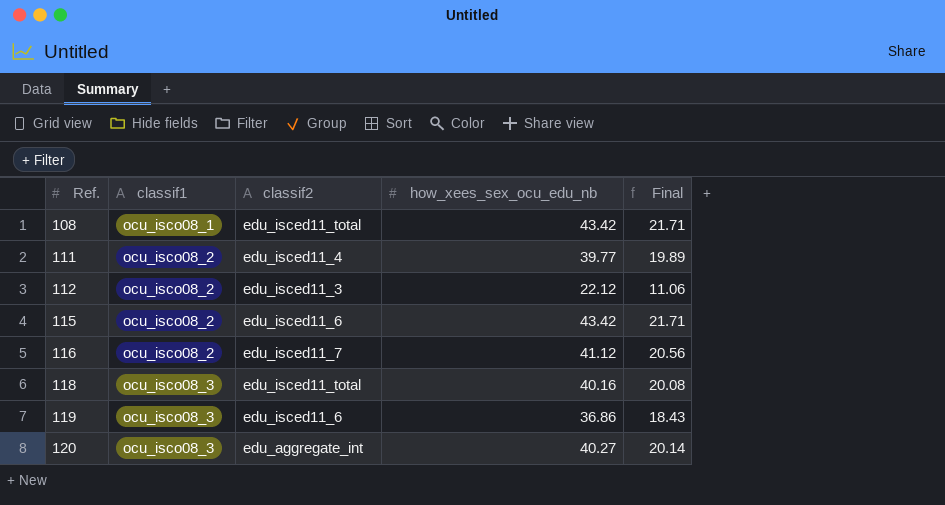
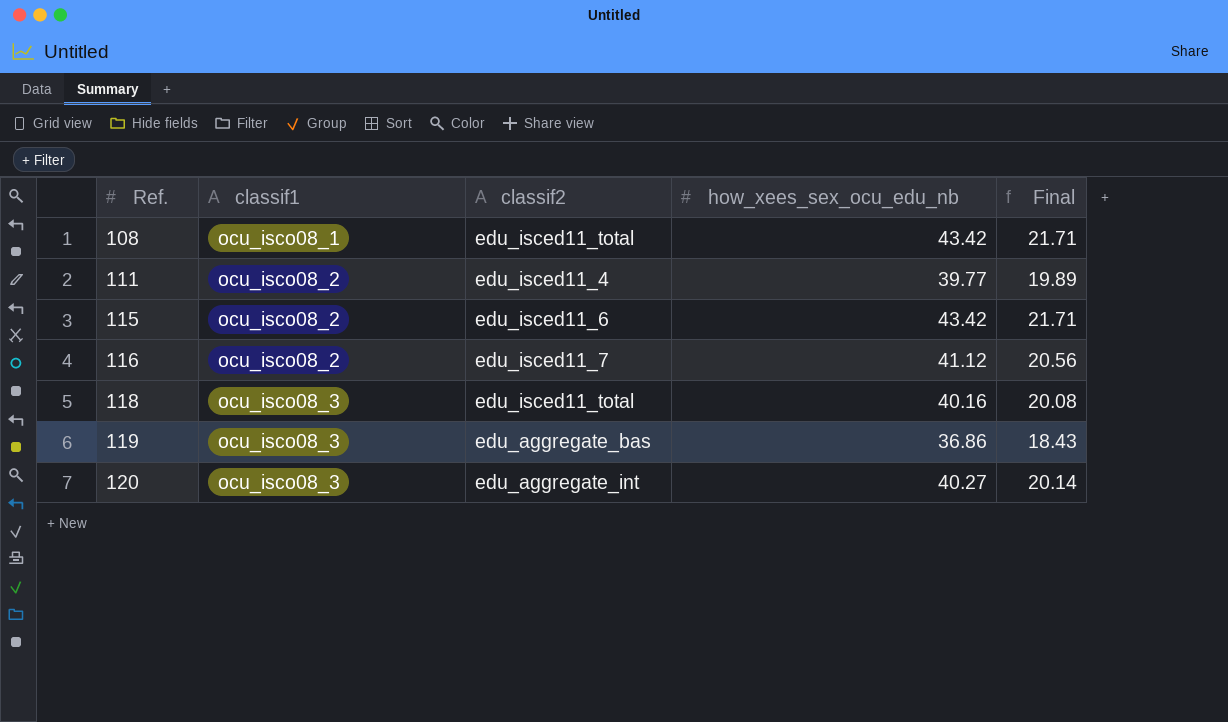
row 112: ocu_isco08_2 | edu_isced11_3 | 22.12 | 11.06 -> none
119 | classif2: edu_isced11_6 -> edu_aggregate_bas

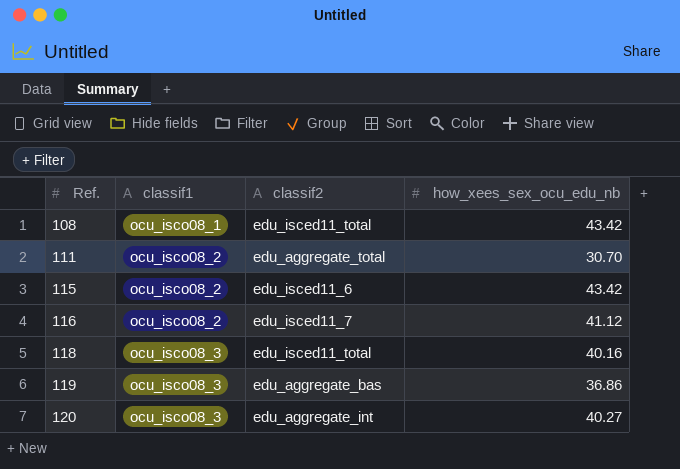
column Final | formula: [how_xees_sex_ocu_edu_nb] * 0.5 -> none
111 | classif2: edu_isced11_4 -> edu_aggregate_total
111 | how_xees_sex_ocu_edu_nb: 39.77 -> 30.70

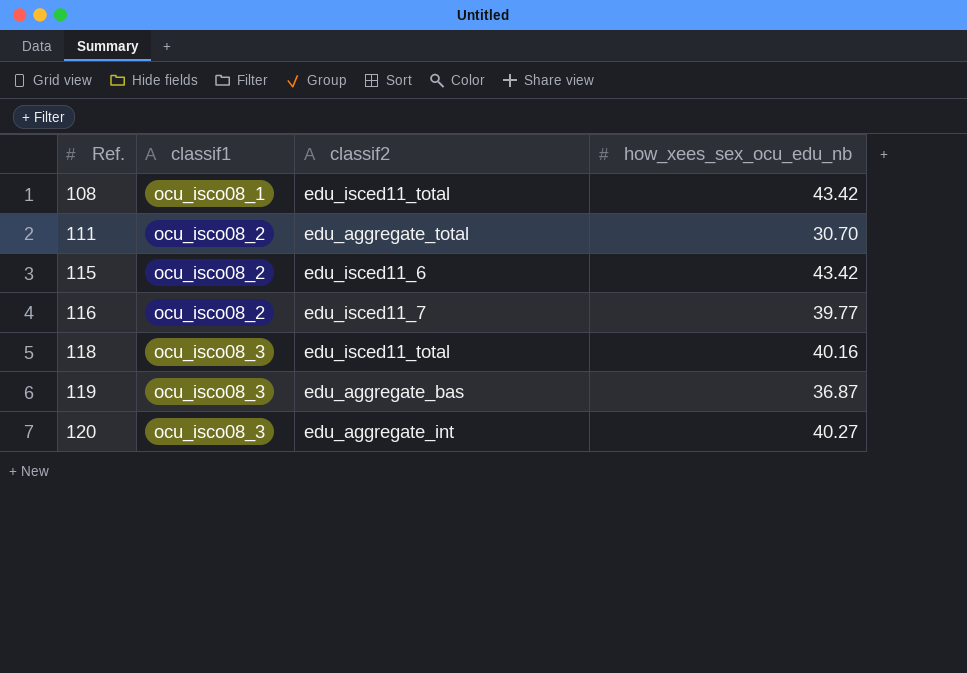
116 | how_xees_sex_ocu_edu_nb: 41.12 -> 39.77
119 | how_xees_sex_ocu_edu_nb: 36.86 -> 36.87

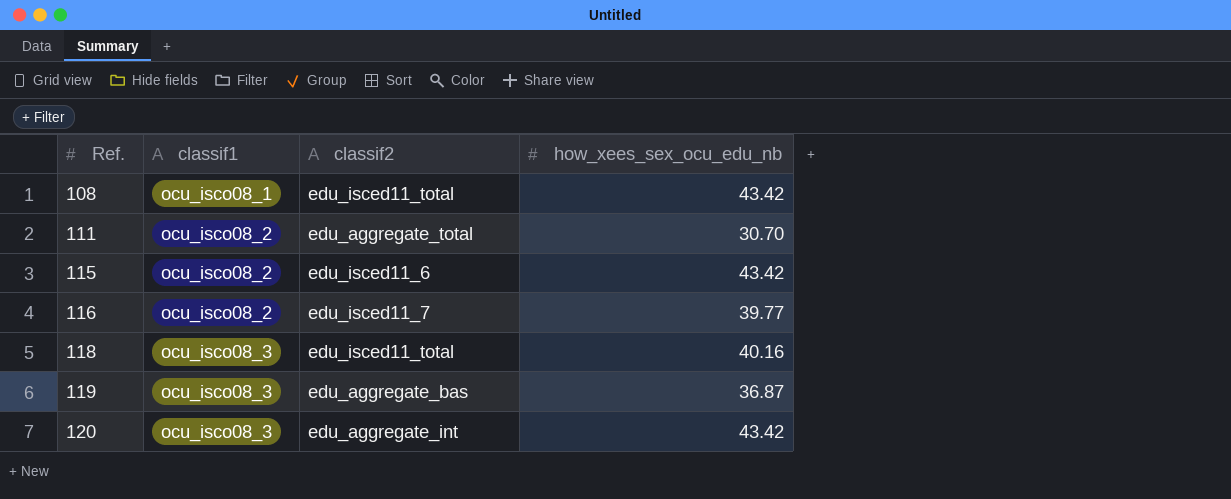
120 | how_xees_sex_ocu_edu_nb: 40.27 -> 43.42

